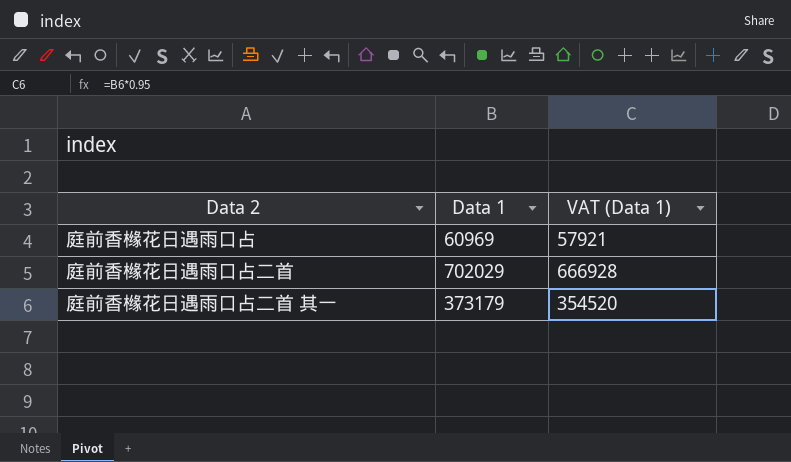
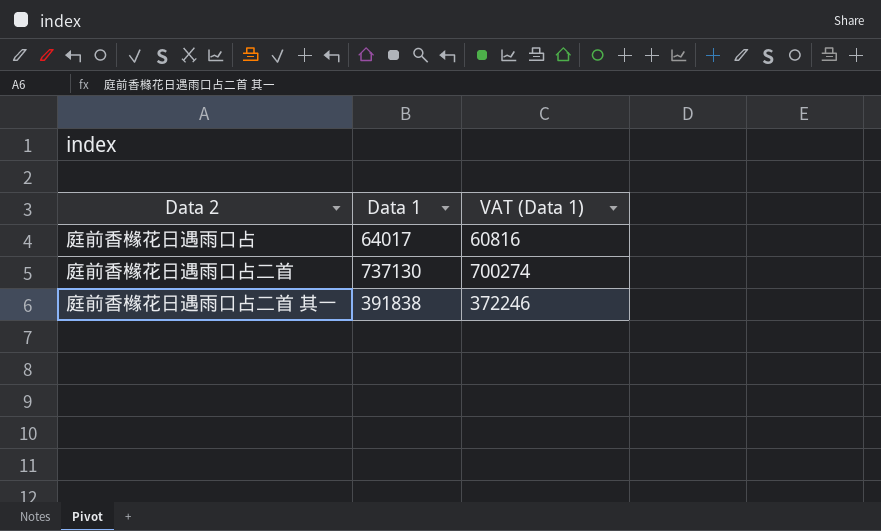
庭前香橼花日遇雨口占 | Data 1: 60969 -> 64017
庭前香橼花日遇雨口占 | VAT (Data 1): 57921 -> 60816
庭前香橼花日遇雨口占二首 | Data 1: 702029 -> 737130
庭前香橼花日遇雨口占二首 | VAT (Data 1): 666928 -> 700274
庭前香橼花日遇雨口占二首 其一 | Data 1: 373179 -> 391838
庭前香橼花日遇雨口占二首 其一 | VAT (Data 1): 354520 -> 372246

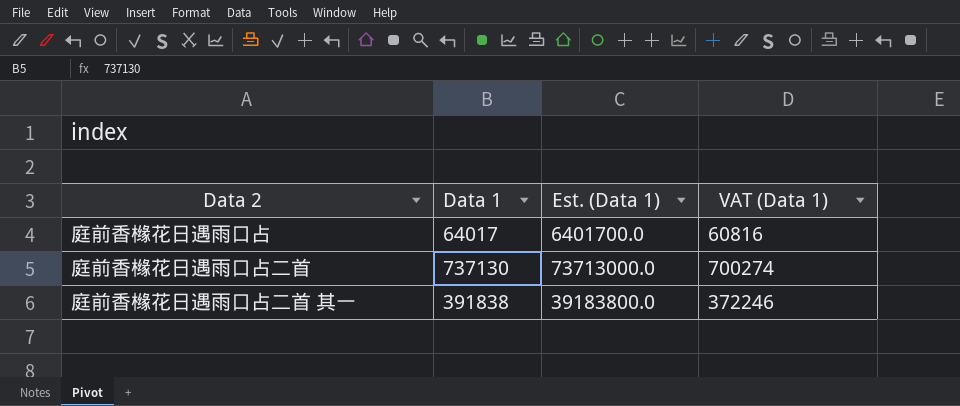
column Est. (Data 1) | formula: none -> [Data 1] * 100

